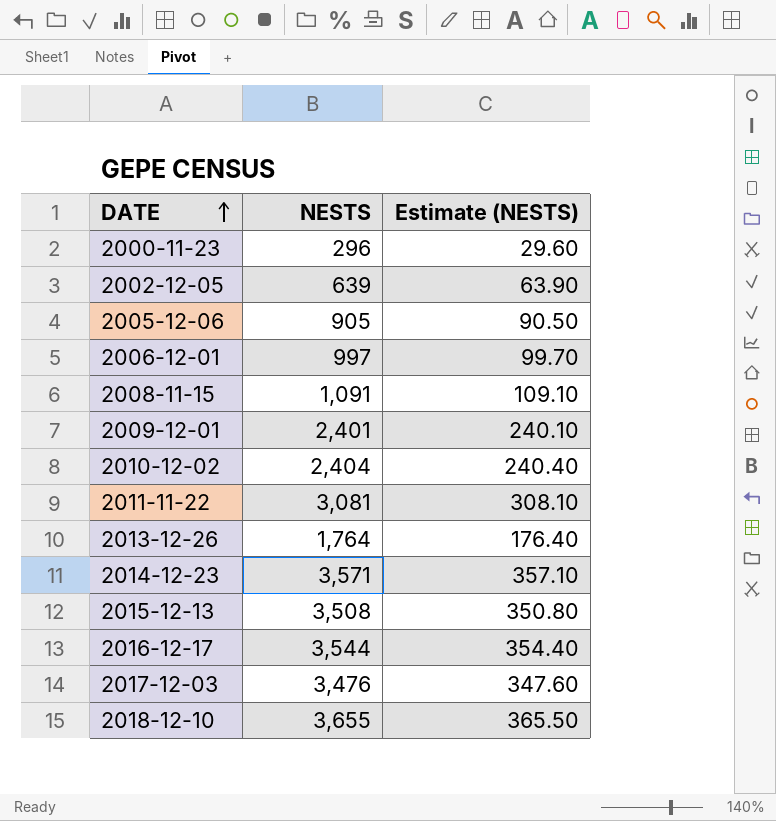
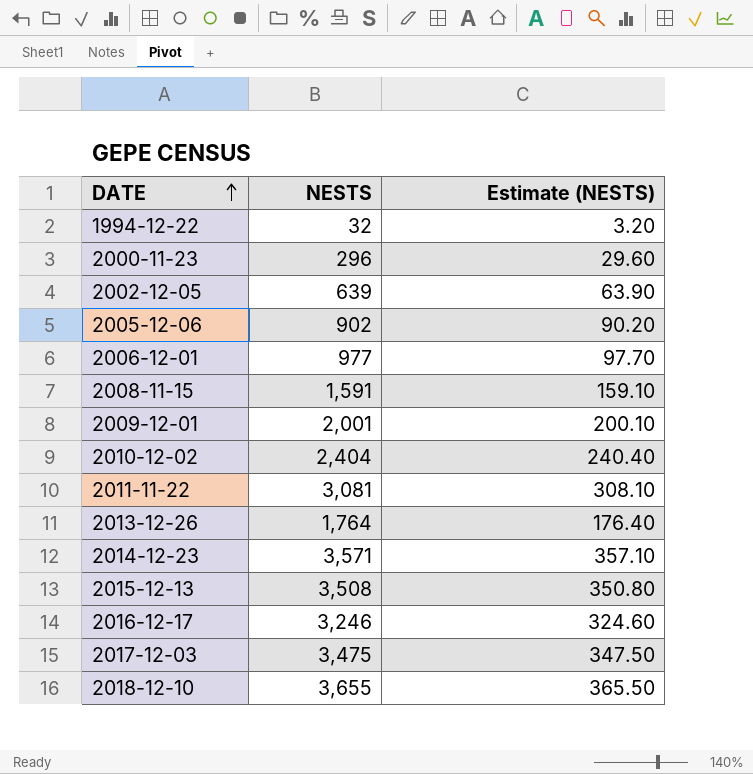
row 1994-12-22: none -> 32 | 3.20
2005-12-06 | NESTS: 905 -> 902
2005-12-06 | Estimate (NESTS): 90.50 -> 90.20
2006-12-01 | NESTS: 997 -> 977
2006-12-01 | Estimate (NESTS): 99.70 -> 97.70
2008-11-15 | NESTS: 1,091 -> 1,591
2008-11-15 | Estimate (NESTS): 109.10 -> 159.10
2009-12-01 | NESTS: 2,401 -> 2,001
2009-12-01 | Estimate (NESTS): 240.10 -> 200.10
2016-12-17 | NESTS: 3,544 -> 3,246
2016-12-17 | Estimate (NESTS): 354.40 -> 324.60
2017-12-03 | NESTS: 3,476 -> 3,475
2017-12-03 | Estimate (NESTS): 347.60 -> 347.50

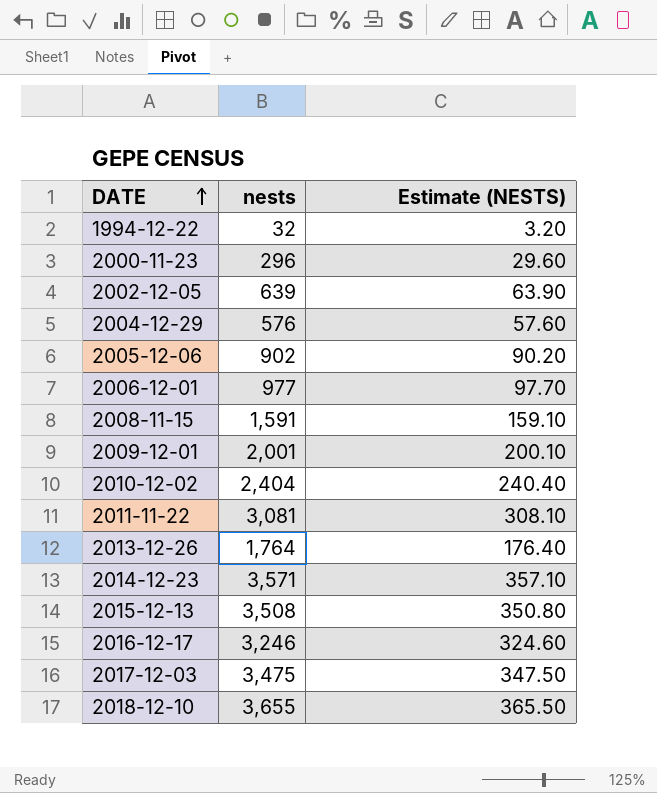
column name: NESTS -> nests
row 2004-12-29: none -> 576 | 57.60

